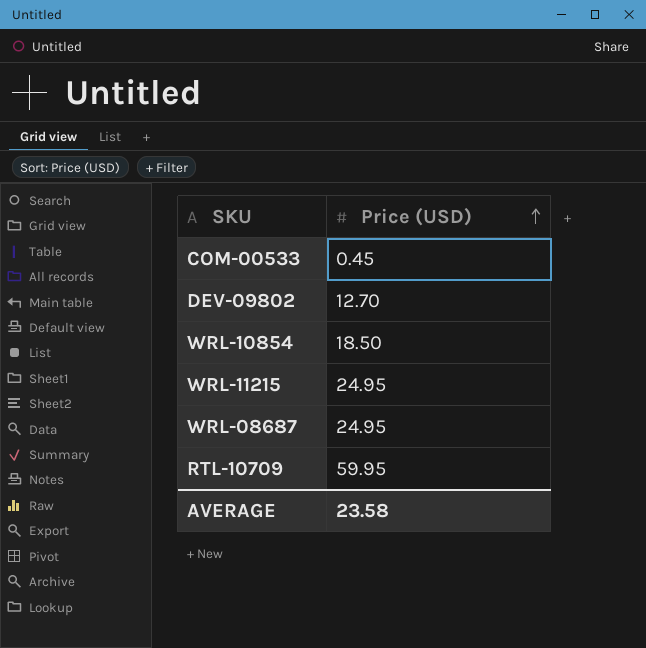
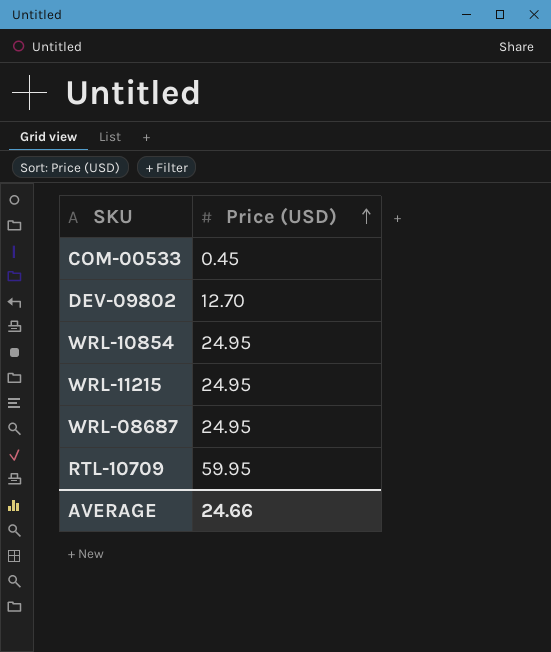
WRL-10854 | Price (USD): 18.50 -> 24.95
AVERAGE | Price (USD): 23.58 -> 24.66

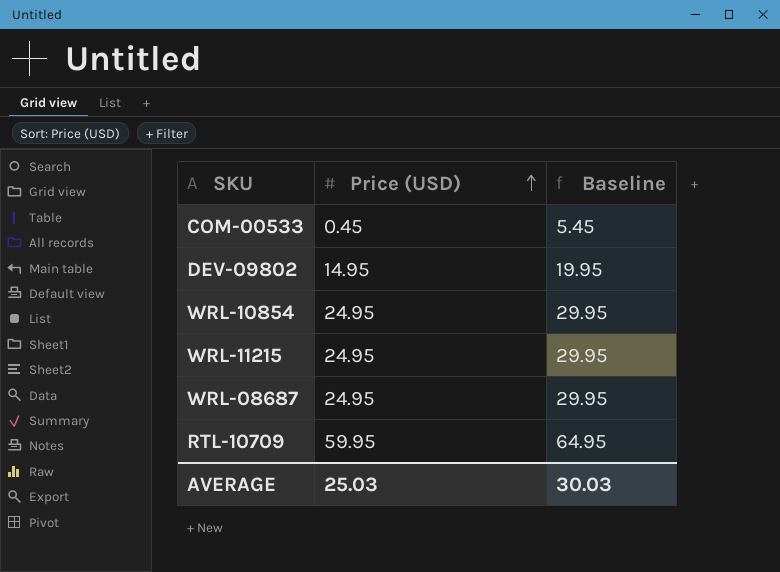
column Baseline | formula: none -> [Price (USD)] + 5
DEV-09802 | Price (USD): 12.70 -> 14.95
AVERAGE | Price (USD): 24.66 -> 25.03

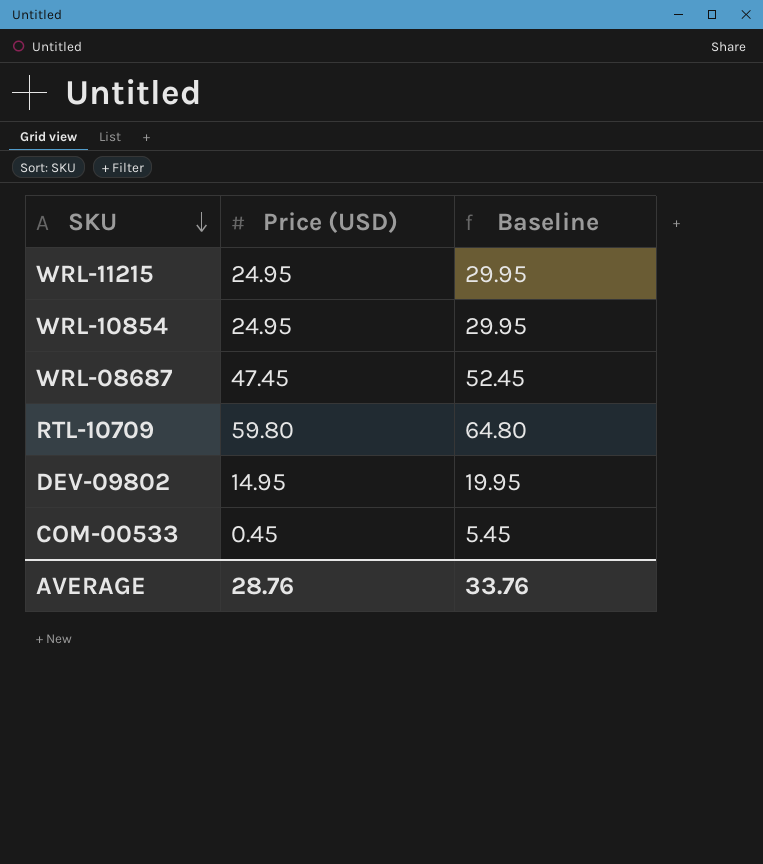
row order: Price (USD) ascending -> SKU descending
WRL-08687 | Price (USD): 24.95 -> 47.45
WRL-08687 | Baseline: 29.95 -> 52.45
RTL-10709 | Price (USD): 59.95 -> 59.80
RTL-10709 | Baseline: 64.95 -> 64.80
AVERAGE | Price (USD): 25.03 -> 28.76
AVERAGE | Baseline: 30.03 -> 33.76

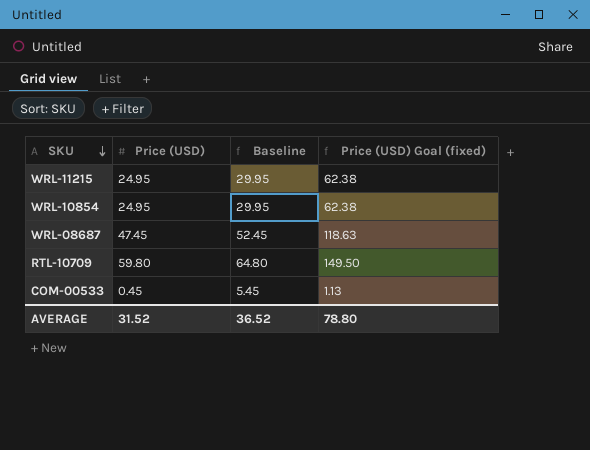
column Price (USD) Goal (fixed) | formula: none -> [Price (USD)] * 2.5
row DEV-09802: 14.95 | 19.95 -> none
AVERAGE | Price (USD): 28.76 -> 31.52
AVERAGE | Baseline: 33.76 -> 36.52

